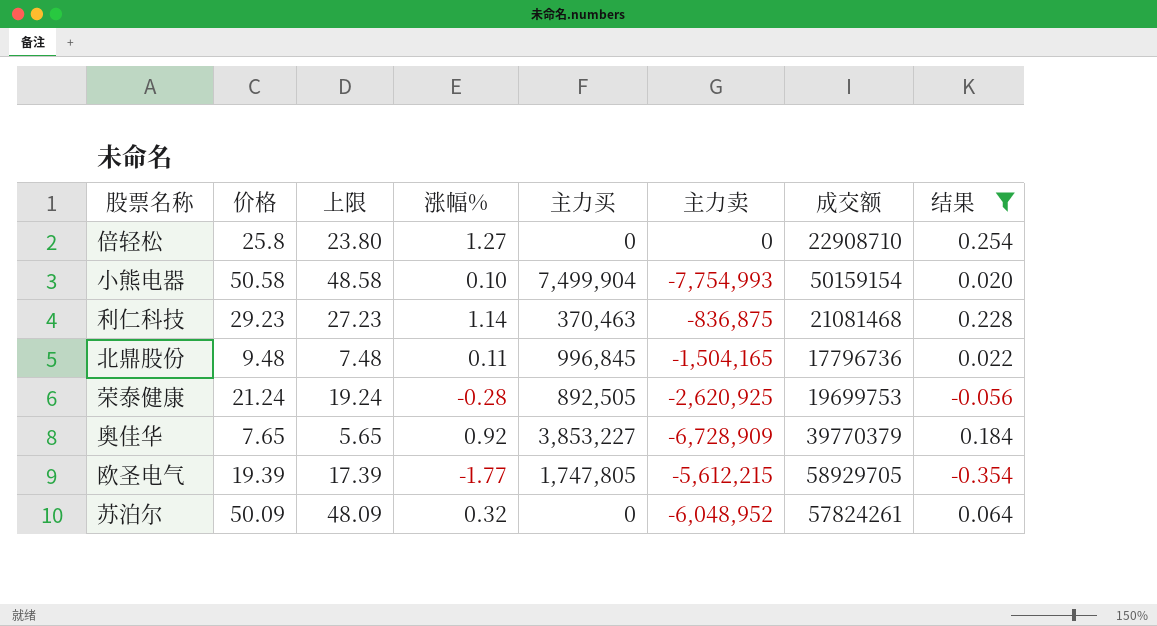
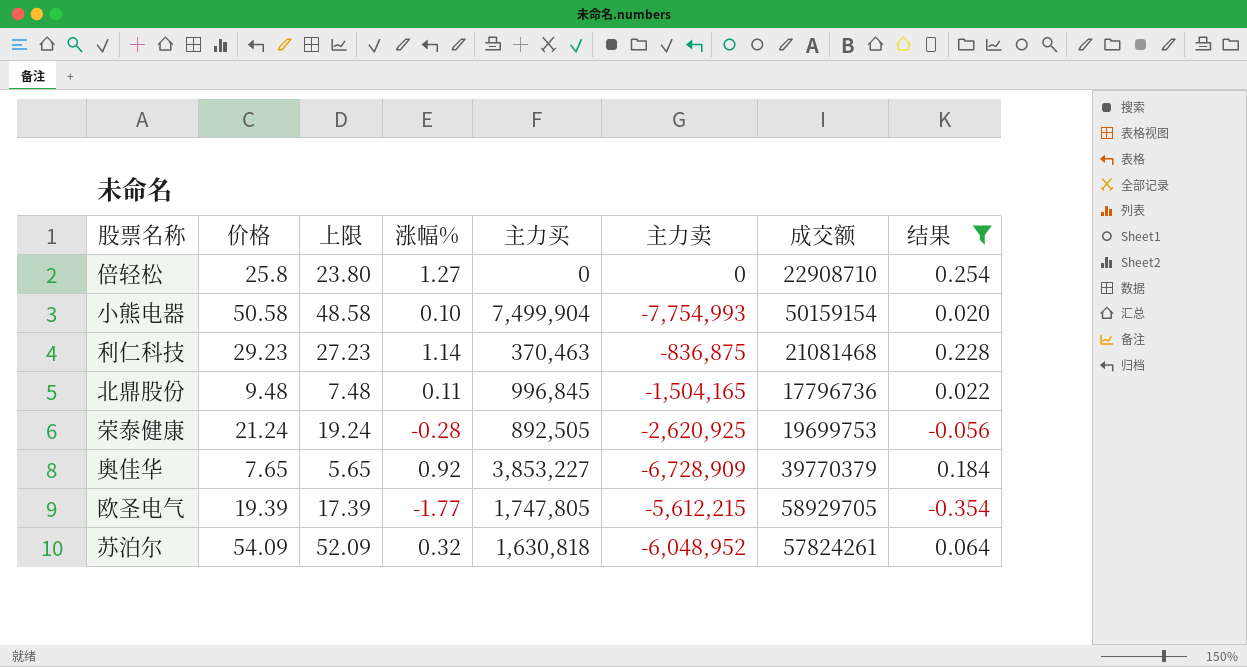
苏泊尔 | 价格: 50.09 -> 54.09
苏泊尔 | 上限: 48.09 -> 52.09
苏泊尔 | 主力买: 0 -> 1,630,818

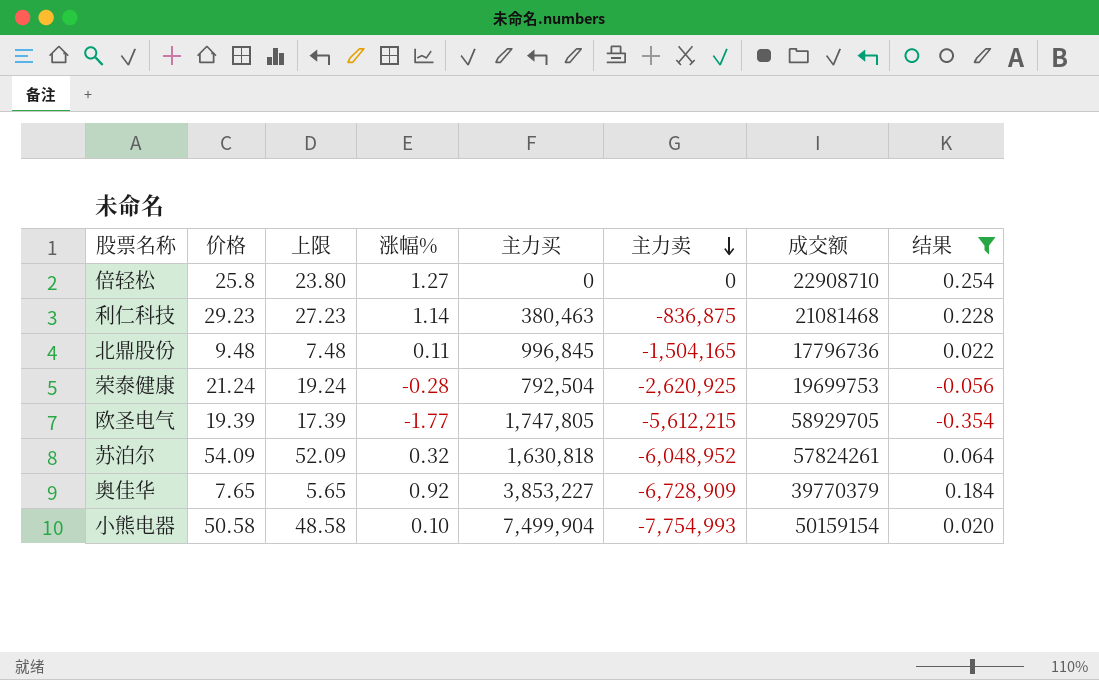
row order: none -> 主力卖 descending
利仁科技 | 主力买: 370,463 -> 380,463
荣泰健康 | 主力买: 892,505 -> 792,504

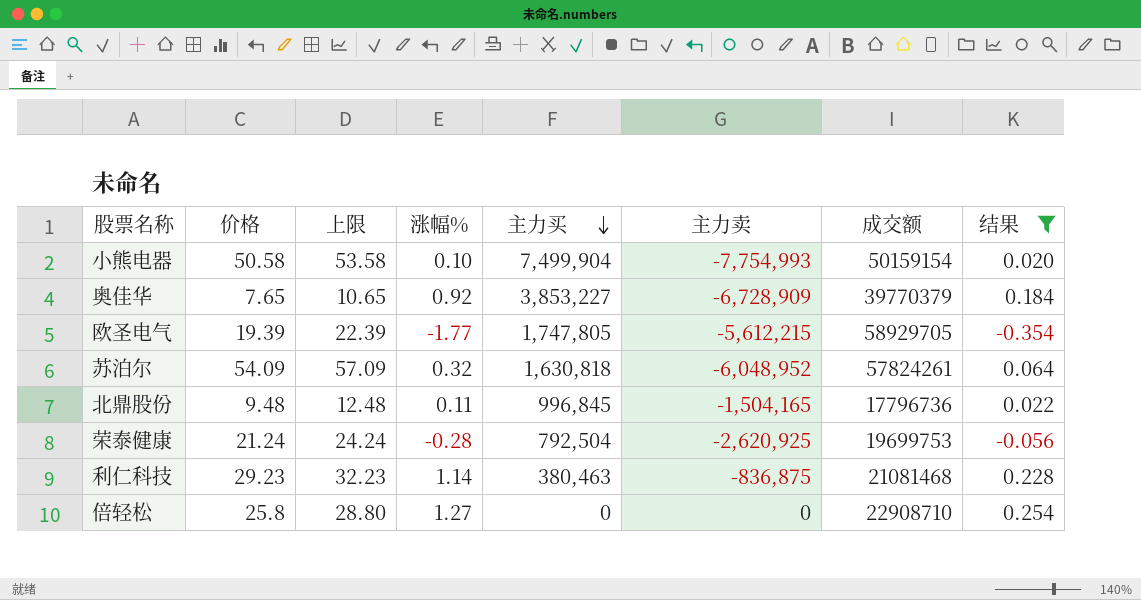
row order: 主力卖 descending -> 主力买 descending
column 上限 | formula: [价格] - 2 -> [价格] + 3

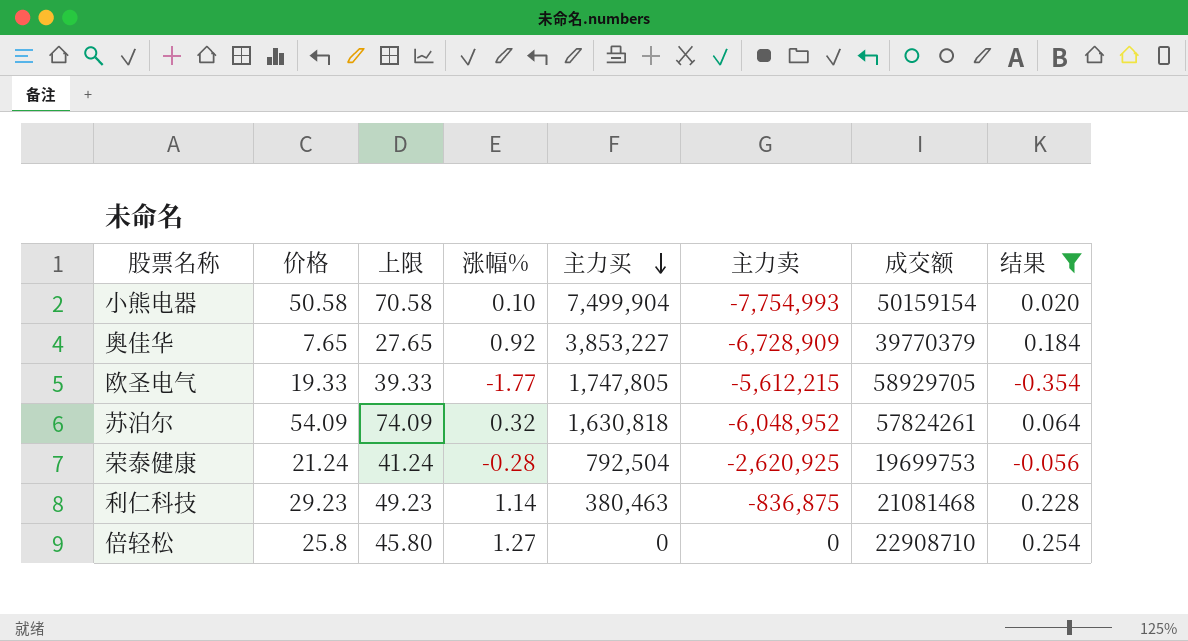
column 上限 | formula: [价格] + 3 -> [价格] + 20
row 北鼎股份: 9.48 | 12.48 | 0.11 | 996,845 | -1,504,165 | 17796736 | 0.022 -> none
欧圣电气 | 价格: 19.39 -> 19.33

